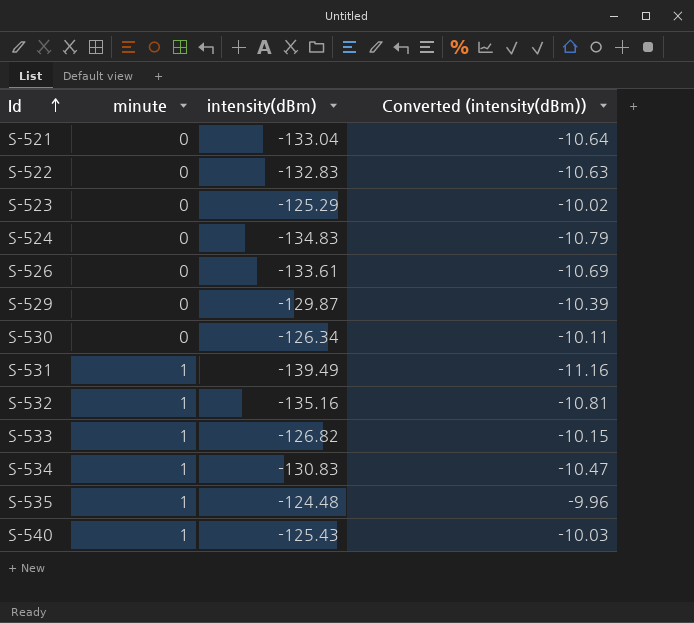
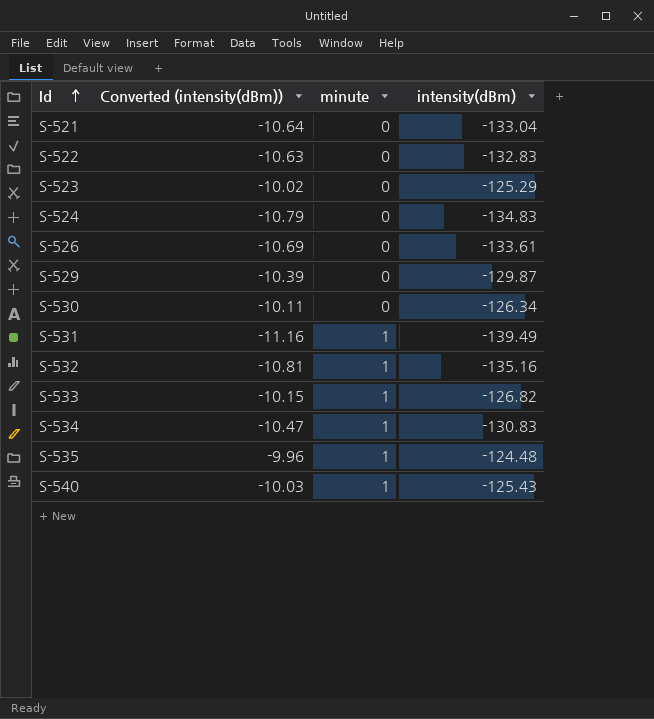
column Converted (intensity(dBm)) | position: 4 -> 2

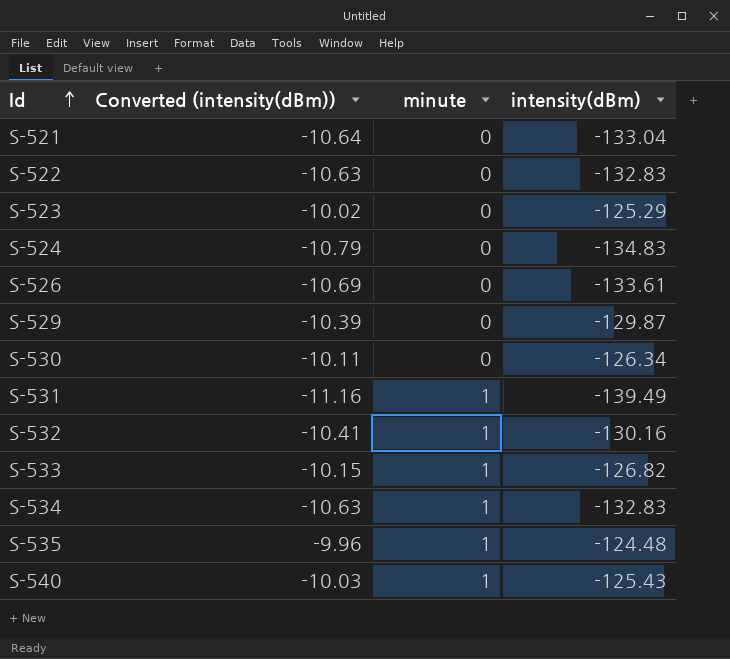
S-532 | Converted (intensity(dBm)): -10.81 -> -10.41
S-532 | intensity(dBm): -135.16 -> -130.16
S-534 | Converted (intensity(dBm)): -10.47 -> -10.63
S-534 | intensity(dBm): -130.83 -> -132.83

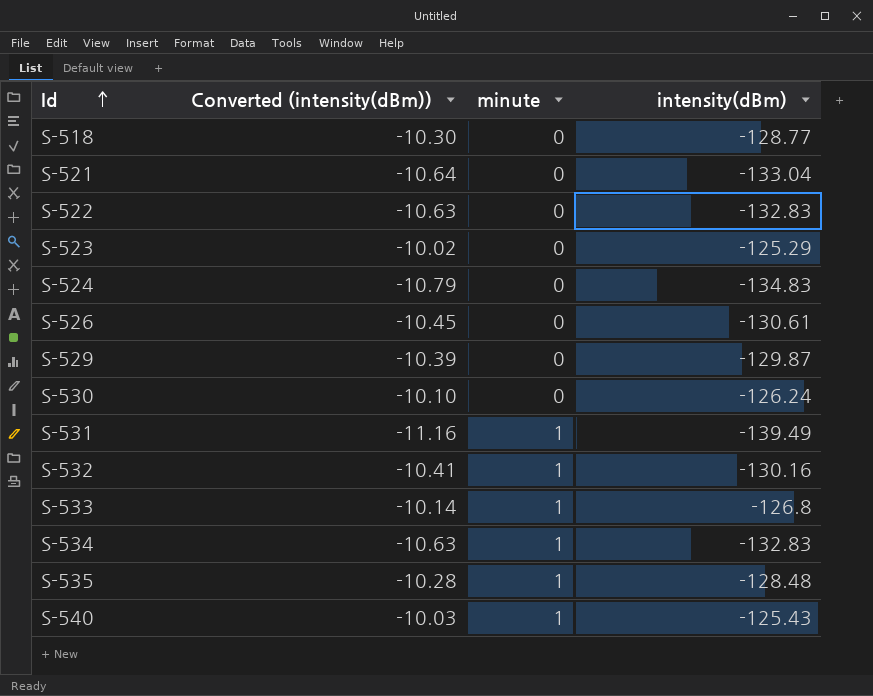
row S-518: none -> -10.30 | 0 | -128.77
S-526 | Converted (intensity(dBm)): -10.69 -> -10.45
S-526 | intensity(dBm): -133.61 -> -130.61
S-530 | Converted (intensity(dBm)): -10.11 -> -10.10
S-530 | intensity(dBm): -126.34 -> -126.24
S-533 | Converted (intensity(dBm)): -10.15 -> -10.14
S-533 | intensity(dBm): -126.82 -> -126.8
S-535 | Converted (intensity(dBm)): -9.96 -> -10.28
S-535 | intensity(dBm): -124.48 -> -128.48

